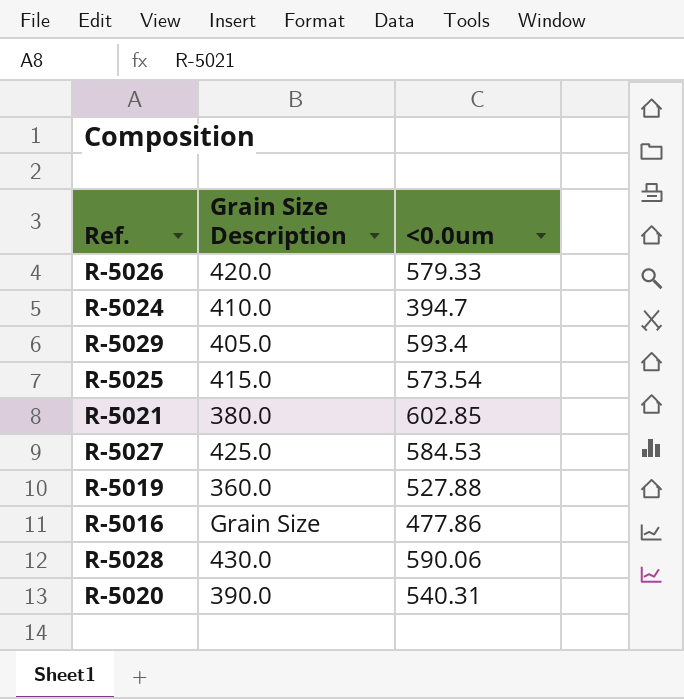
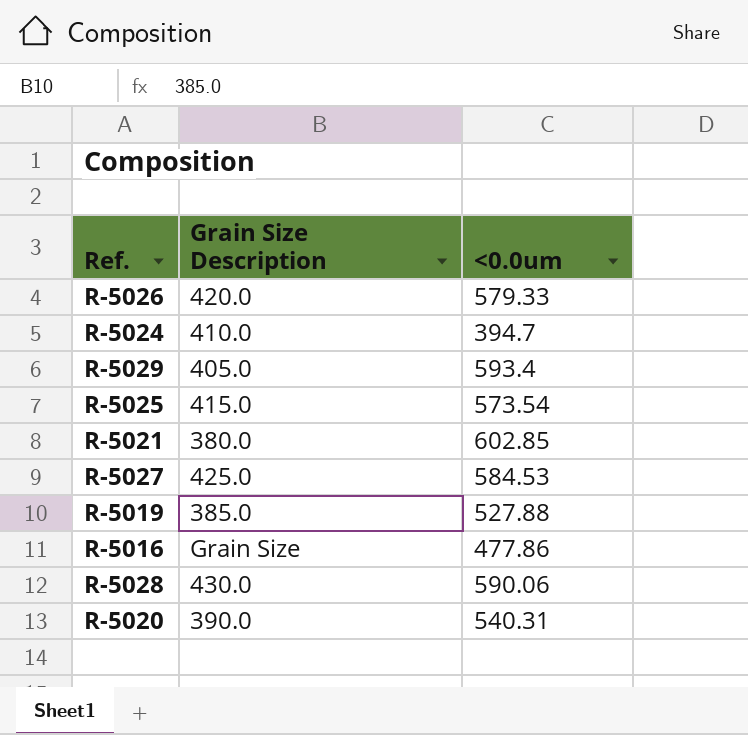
R-5019 | Grain Size Description: 360.0 -> 385.0

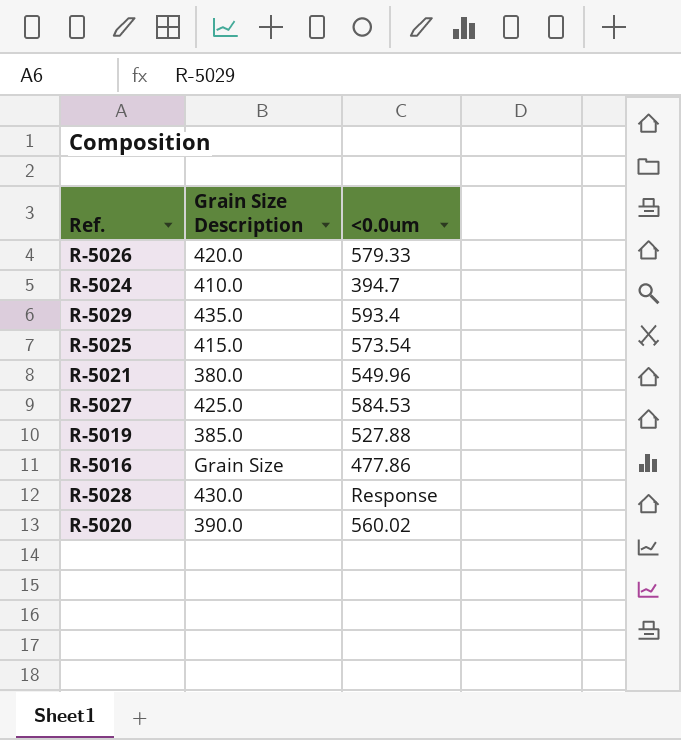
R-5029 | Grain Size Description: 405.0 -> 435.0
R-5021 | <0.0um: 602.85 -> 549.96
R-5028 | <0.0um: 590.06 -> Response
R-5020 | <0.0um: 540.31 -> 560.02

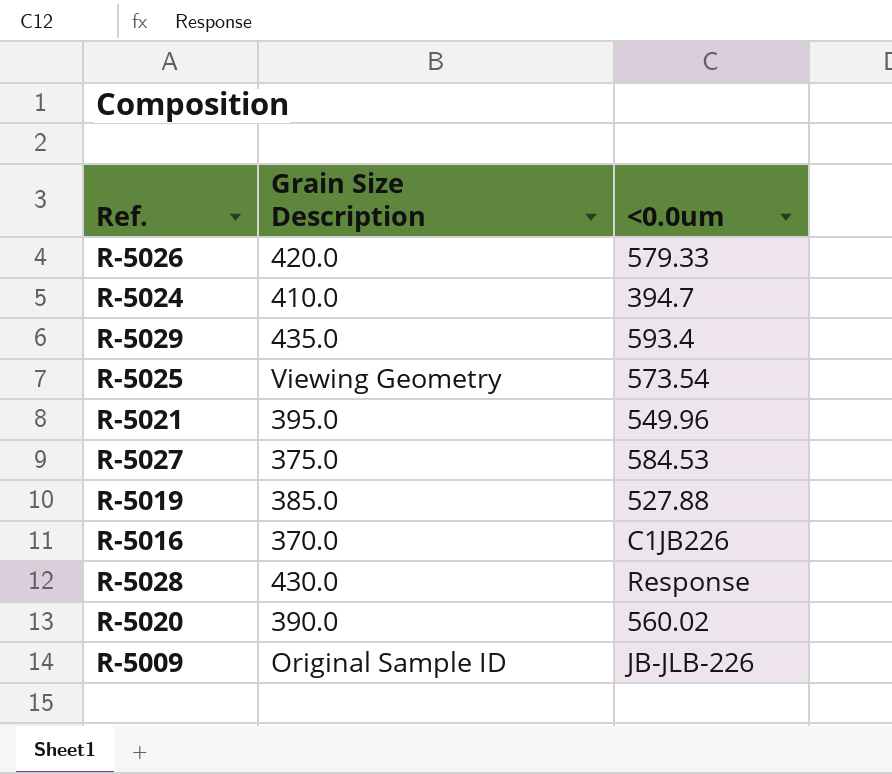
R-5025 | Grain Size Description: 415.0 -> Viewing Geometry
R-5021 | Grain Size Description: 380.0 -> 395.0
R-5027 | Grain Size Description: 425.0 -> 375.0
R-5016 | Grain Size Description: Grain Size -> 370.0
R-5016 | <0.0um: 477.86 -> C1JB226
row R-5009: none -> Original Sample ID | JB-JLB-226

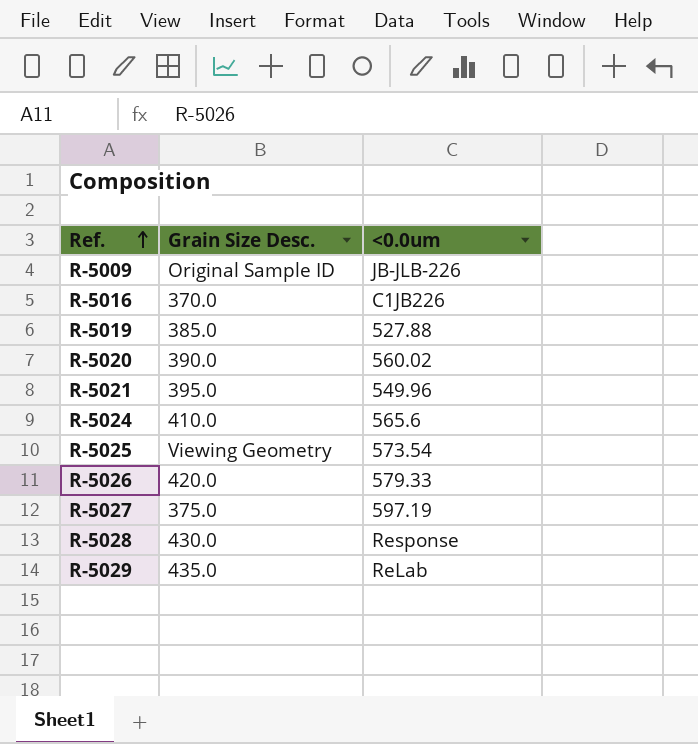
row order: none -> Ref. ascending
column name: Grain Size Description -> Grain Size Desc.
R-5024 | <0.0um: 394.7 -> 565.6
R-5027 | <0.0um: 584.53 -> 597.19
R-5029 | <0.0um: 593.4 -> ReLab

